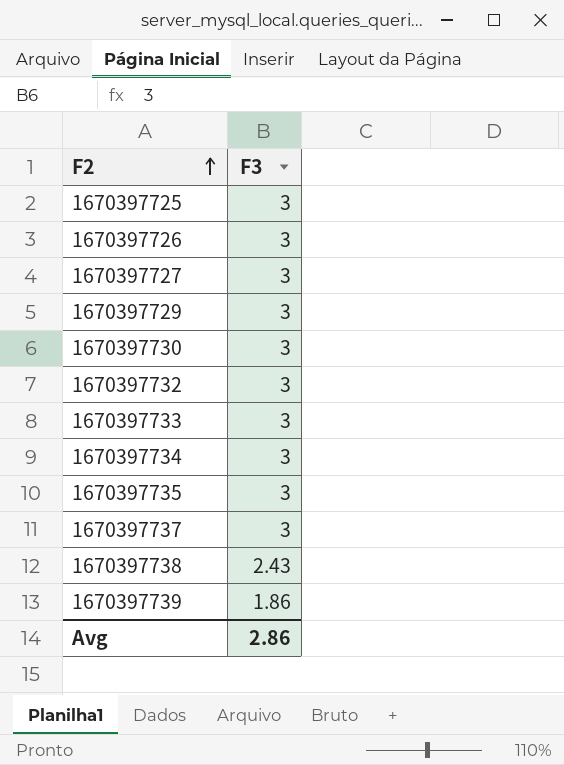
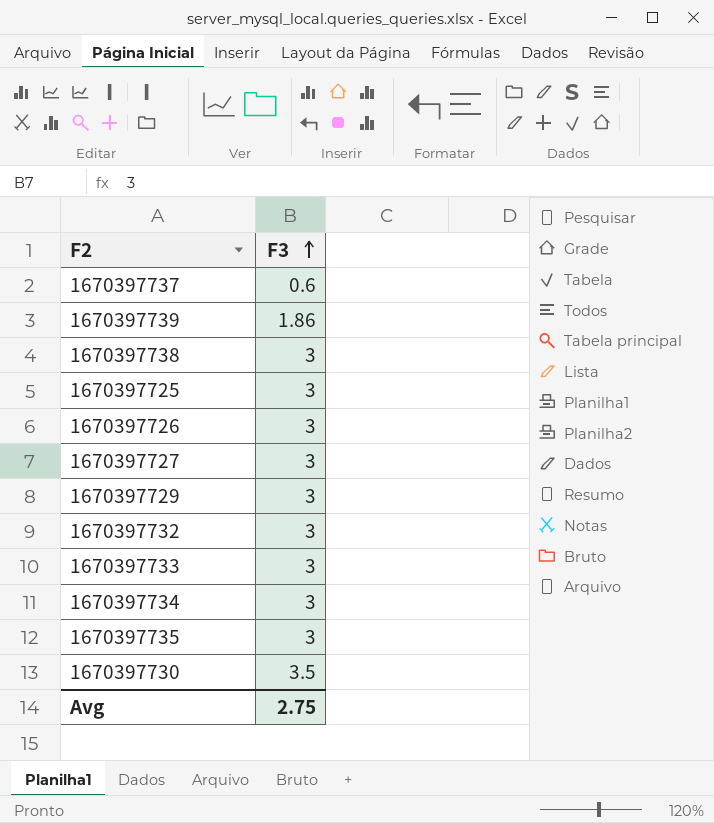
row order: F2 ascending -> F3 ascending
1670397737 | F3: 3 -> 0.6
1670397738 | F3: 2.43 -> 3
1670397730 | F3: 3 -> 3.5
Avg | F3: 2.86 -> 2.75

